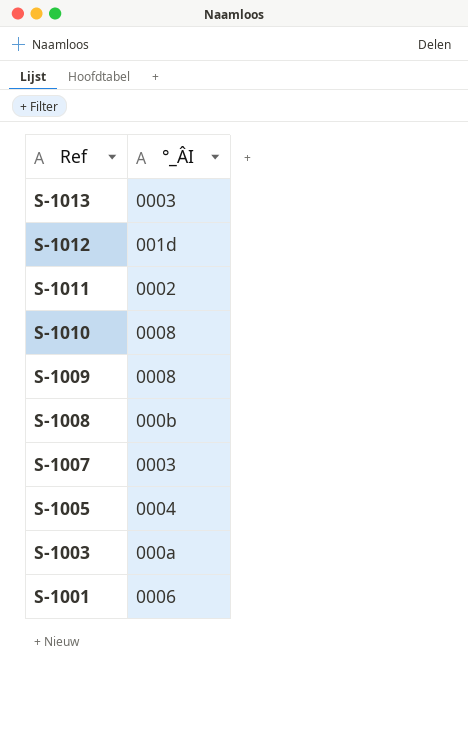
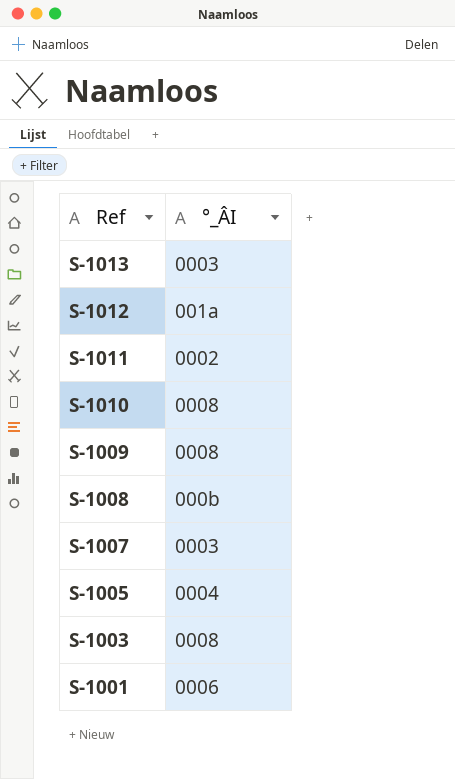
S-1012 | °_ÂI: 001d -> 001a
S-1003 | °_ÂI: 000a -> 0008

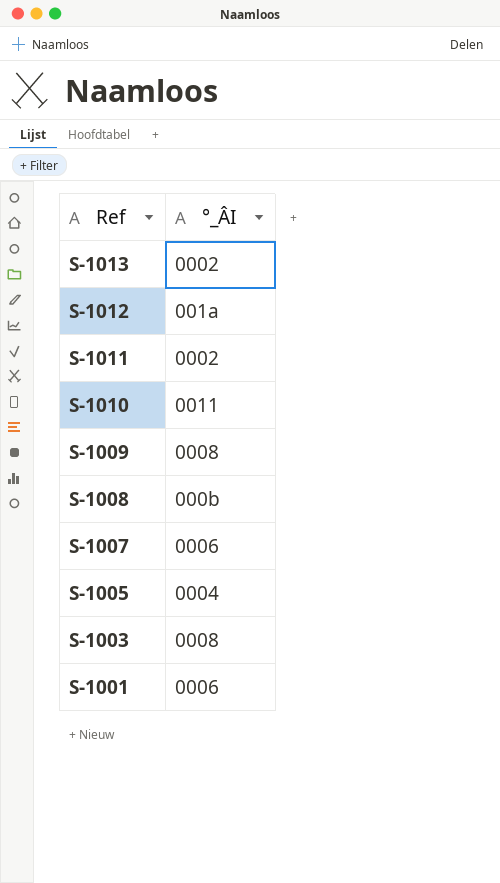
S-1013 | °_ÂI: 0003 -> 0002
S-1010 | °_ÂI: 0008 -> 0011
S-1007 | °_ÂI: 0003 -> 0006

